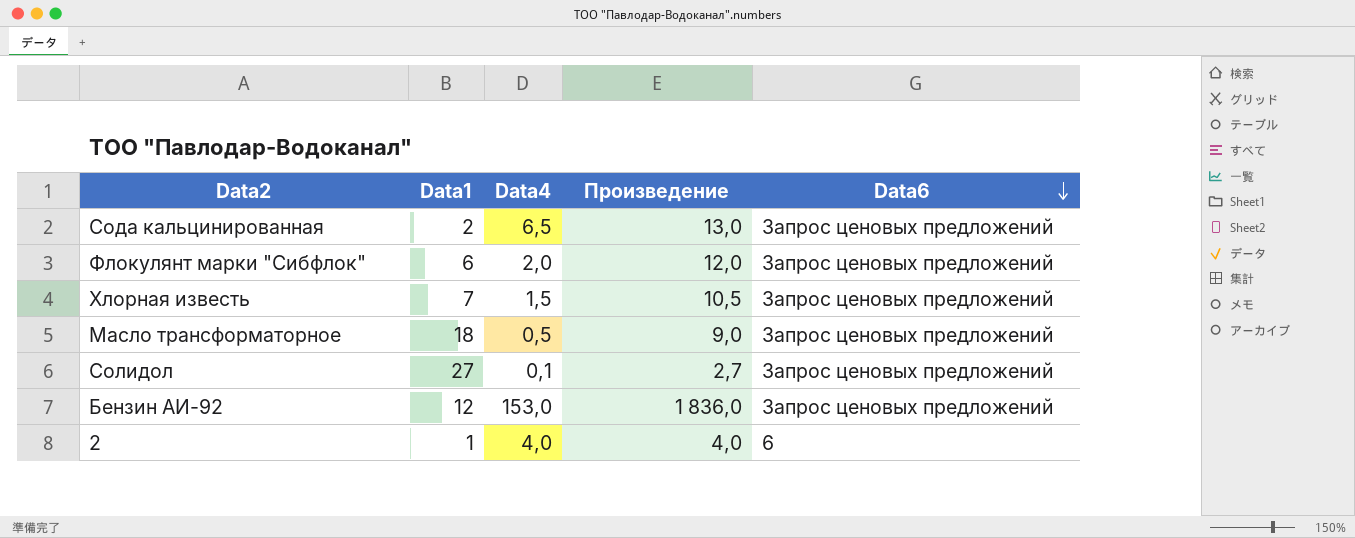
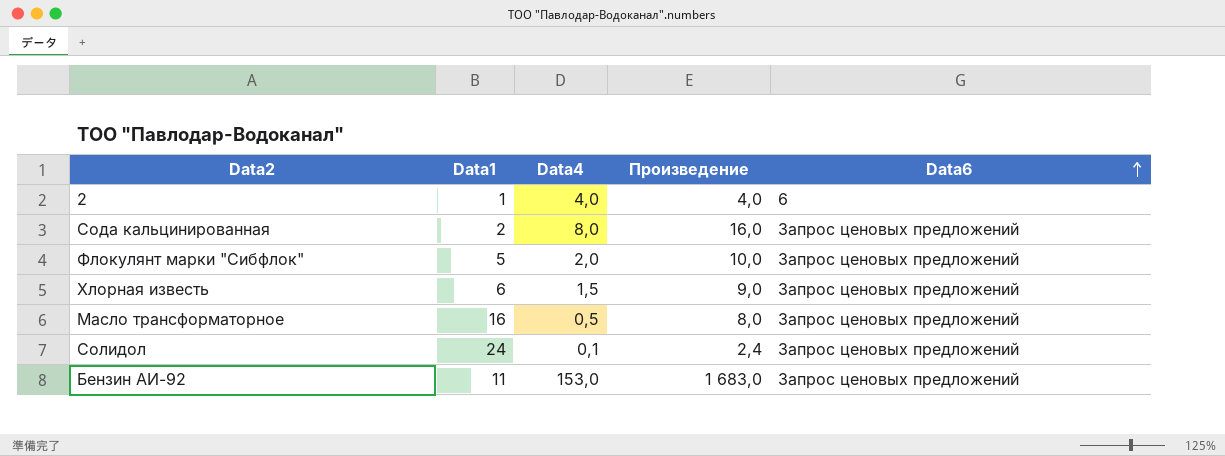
row order: Data6 descending -> Data6 ascending
Сода кальцинированная | Data4: 6,5 -> 8,0
Сода кальцинированная | Произведение: 13,0 -> 16,0
Флокулянт марки "Сибфлок" | Data1: 6 -> 5
Флокулянт марки "Сибфлок" | Произведение: 12,0 -> 10,0
Хлорная известь | Data1: 7 -> 6
Хлорная известь | Произведение: 10,5 -> 9,0
Масло трансформаторное | Data1: 18 -> 16
Масло трансформаторное | Произведение: 9,0 -> 8,0
Солидол | Data1: 27 -> 24
Солидол | Произведение: 2,7 -> 2,4
Бензин АИ-92 | Data1: 12 -> 11
Бензин АИ-92 | Произведение: 1 836,0 -> 1 683,0

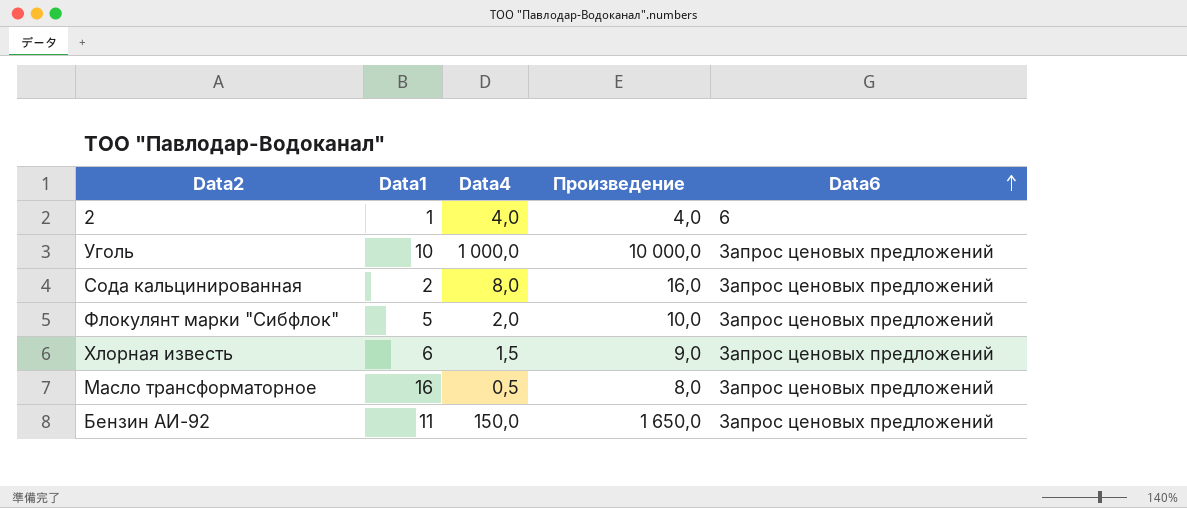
row Солидол: 24 | 0,1 | 2,4 | Запрос ценовых предложений -> none
row Уголь: none -> 10 | 1 000,0 | 10 000,0 | Запрос ценовых предложений
Бензин АИ-92 | Data4: 153,0 -> 150,0
Бензин АИ-92 | Произведение: 1 683,0 -> 1 650,0

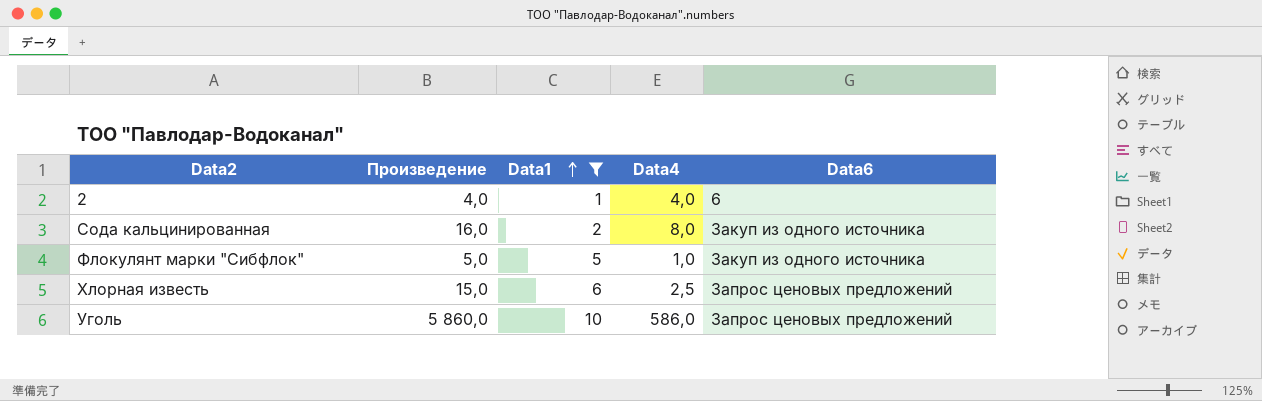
filter: none -> Data1 <= 10
row order: Data6 ascending -> Data1 ascending
column Произведение | position: 4 -> 2
Сода кальцинированная | Data6: Запрос ценовых предложений -> Закуп из одного источника
Флокулянт марки "Сибфлок" | Произведение: 10,0 -> 5,0
Флокулянт марки "Сибфлок" | Data4: 2,0 -> 1,0
Флокулянт марки "Сибфлок" | Data6: Запрос ценовых предложений -> Закуп из одного источника
Хлорная известь | Произведение: 9,0 -> 15,0
Хлорная известь | Data4: 1,5 -> 2,5
Уголь | Произведение: 10 000,0 -> 5 860,0
Уголь | Data4: 1 000,0 -> 586,0

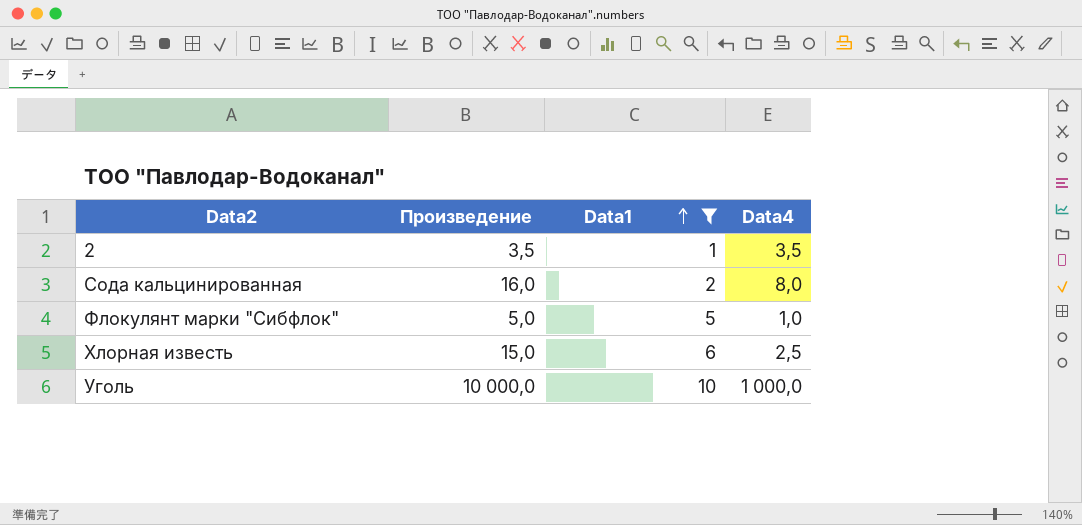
column Data6 | position: 5 -> none
2 | Произведение: 4,0 -> 3,5
2 | Data4: 4,0 -> 3,5
Уголь | Произведение: 5 860,0 -> 10 000,0
Уголь | Data4: 586,0 -> 1 000,0

